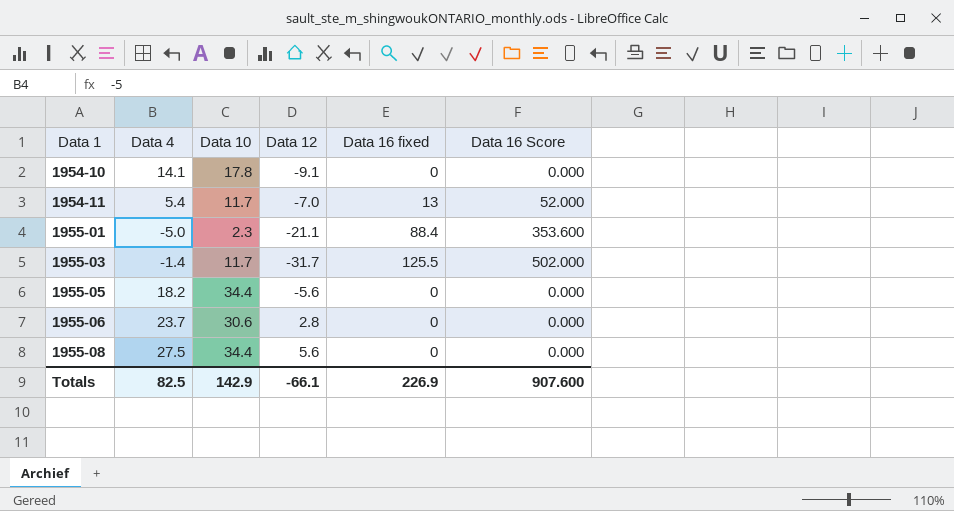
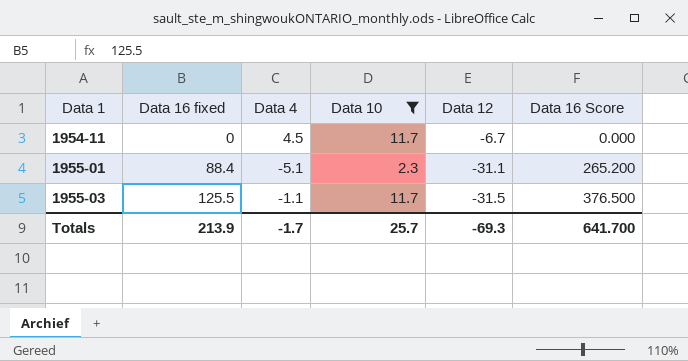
filter: none -> Data 10 <= 11.7
column Data 16 fixed | position: 5 -> 2
column Data 16 Score | formula: [Data 16 fixed] * 4 -> [Data 16 fixed] * 3
1954-11 | Data 16 fixed: 13 -> 0
1954-11 | Data 4: 5.4 -> 4.5
1954-11 | Data 12: -7.0 -> -6.7
1955-01 | Data 4: -5.0 -> -5.1
1955-01 | Data 12: -21.1 -> -31.1
1955-03 | Data 4: -1.4 -> -1.1
1955-03 | Data 12: -31.7 -> -31.5
Totals | Data 16 fixed: 226.9 -> 213.9
Totals | Data 4: 82.5 -> -1.7
Totals | Data 10: 142.9 -> 25.7
Totals | Data 12: -66.1 -> -69.3
Totals | Data 16 Score: 907.600 -> 641.700

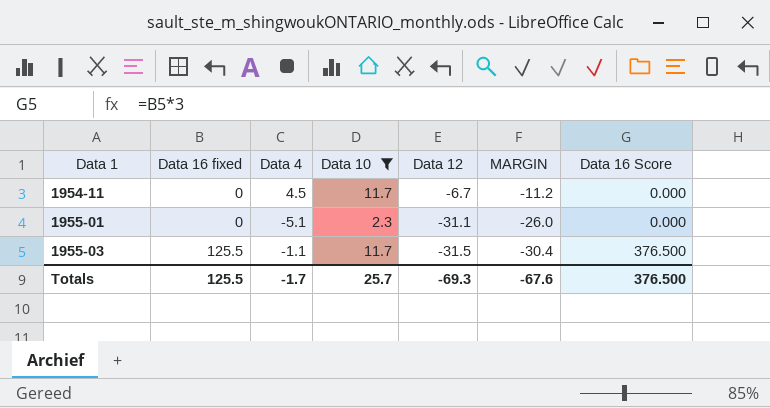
column MARGIN | formula: none -> [Data 12] - [Data 4]
1955-01 | Data 16 fixed: 88.4 -> 0
1955-01 | Data 16 Score: 265.200 -> 0.000
Totals | Data 16 fixed: 213.9 -> 125.5
Totals | Data 16 Score: 641.700 -> 376.500

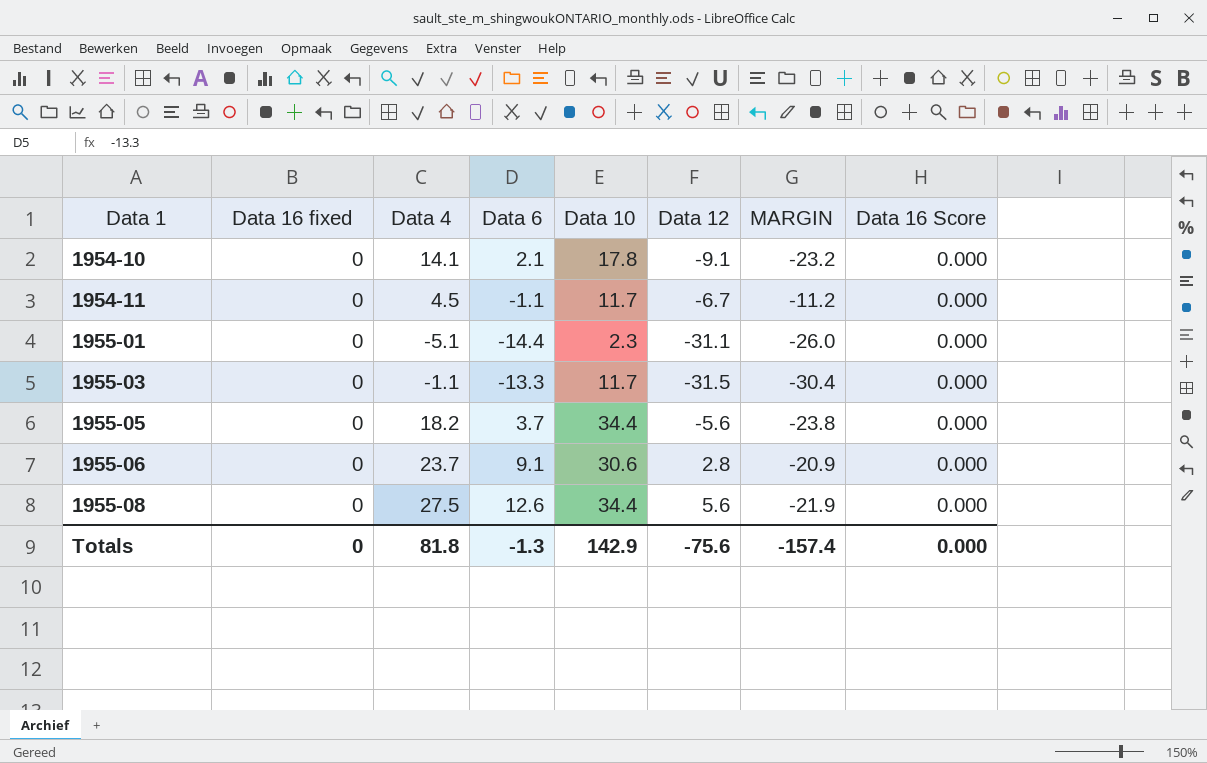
filter: Data 10 <= 11.7 -> none
column Data 6 | position: none -> 4
1955-03 | Data 16 fixed: 125.5 -> 0
1955-03 | Data 16 Score: 376.500 -> 0.000
Totals | Data 16 fixed: 125.5 -> 0
Totals | Data 4: -1.7 -> 81.8
Totals | Data 10: 25.7 -> 142.9
Totals | Data 12: -69.3 -> -75.6
Totals | MARGIN: -67.6 -> -157.4
Totals | Data 16 Score: 376.500 -> 0.000

